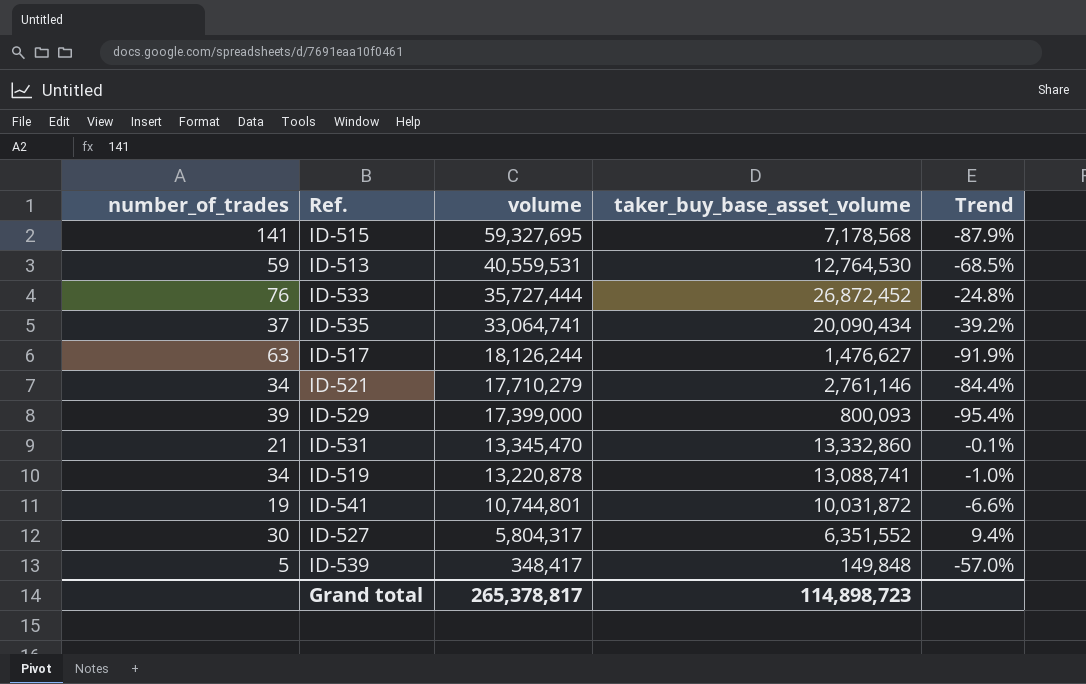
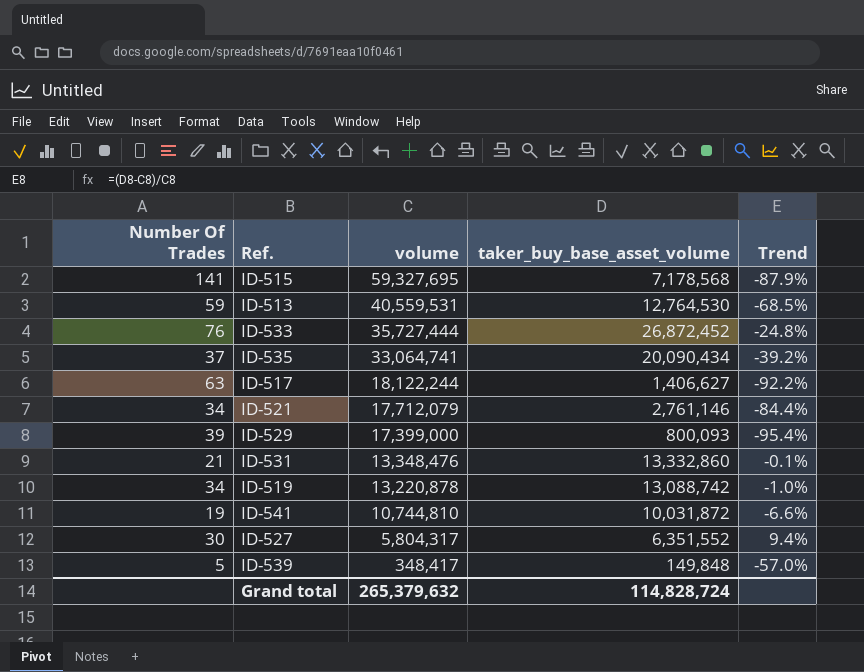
column name: number_of_trades -> Number Of Trades
ID-517 | volume: 18,126,244 -> 18,122,244
ID-517 | taker_buy_base_asset_volume: 1,476,627 -> 1,406,627
ID-517 | Trend: -91.9% -> -92.2%
ID-521 | volume: 17,710,279 -> 17,712,079
ID-531 | volume: 13,345,470 -> 13,348,476
ID-519 | taker_buy_base_asset_volume: 13,088,741 -> 13,088,742
ID-541 | volume: 10,744,801 -> 10,744,810
Grand total | volume: 265,378,817 -> 265,379,632
Grand total | taker_buy_base_asset_volume: 114,898,723 -> 114,828,724

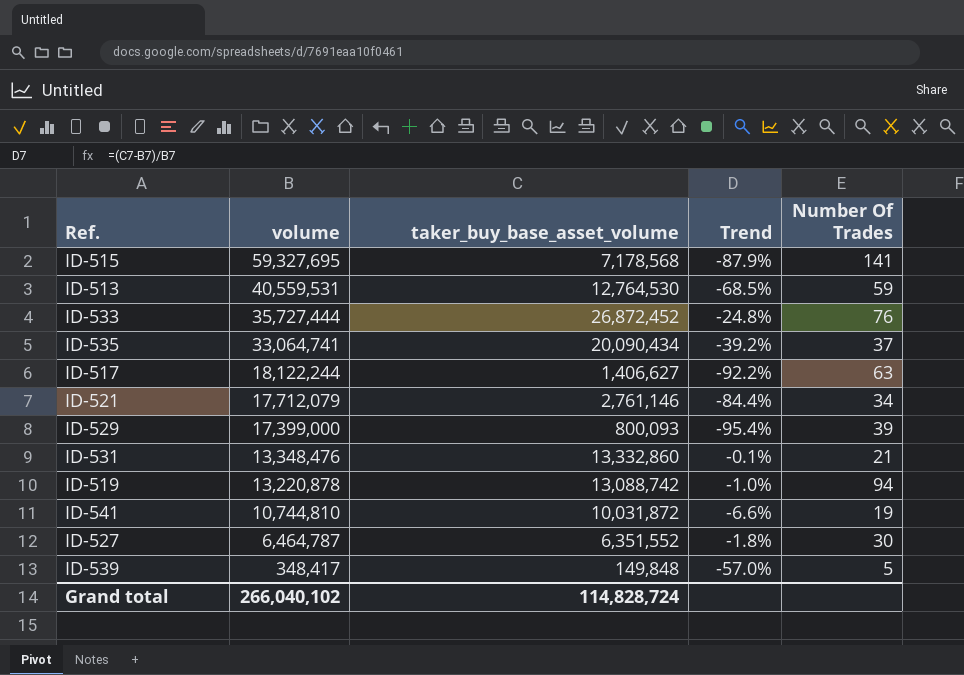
column Number Of Trades | position: 1 -> 5
ID-519 | Number Of Trades: 34 -> 94
ID-527 | volume: 5,804,317 -> 6,464,787
ID-527 | Trend: 9.4% -> -1.8%
Grand total | volume: 265,379,632 -> 266,040,102

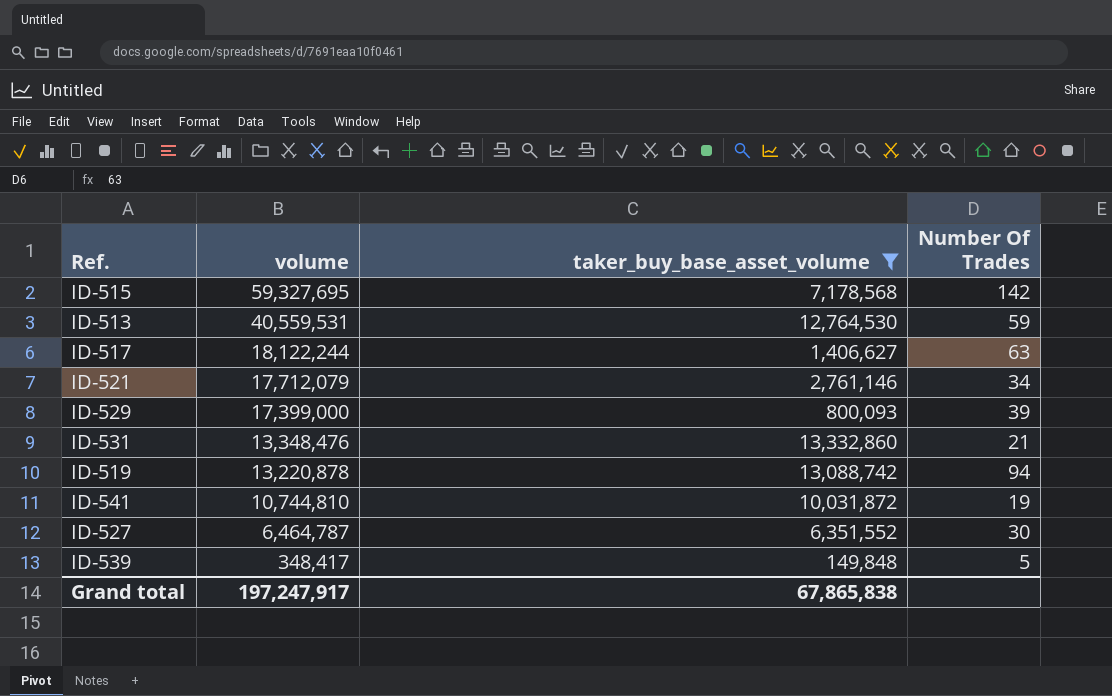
filter: none -> taker_buy_base_asset_volume <= 13,332,860
column Trend | formula: ([taker_buy_base_asset_volume] - [volume]) / [volume] -> none
ID-515 | Number Of Trades: 141 -> 142
Grand total | volume: 266,040,102 -> 197,247,917
Grand total | taker_buy_base_asset_volume: 114,828,724 -> 67,865,838

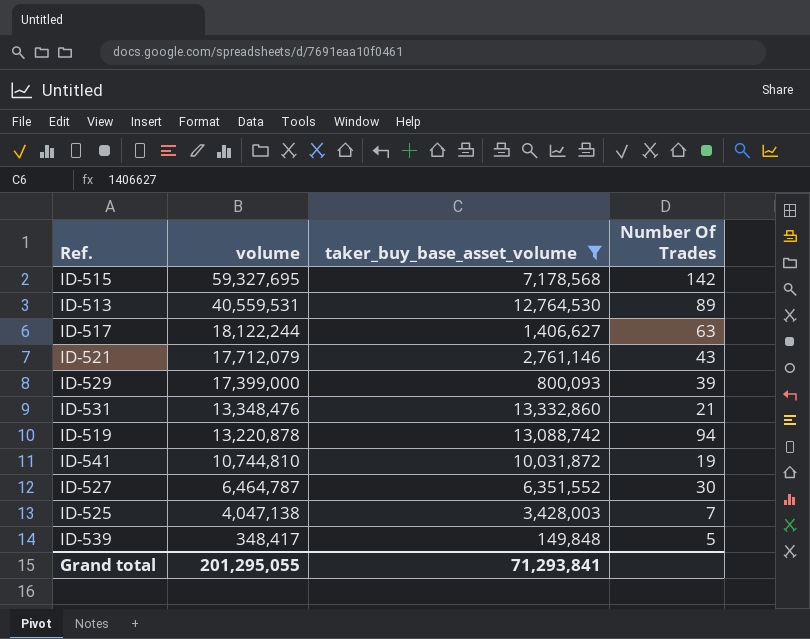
ID-513 | Number Of Trades: 59 -> 89
ID-521 | Number Of Trades: 34 -> 43
row ID-525: none -> 4,047,138 | 3,428,003 | 7
Grand total | volume: 197,247,917 -> 201,295,055
Grand total | taker_buy_base_asset_volume: 67,865,838 -> 71,293,841

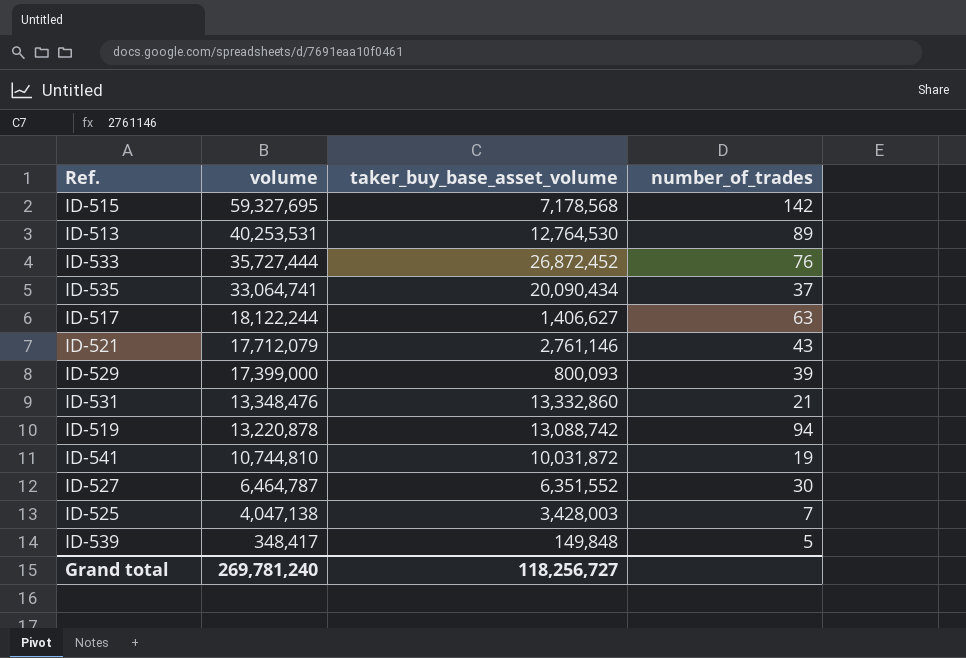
filter: taker_buy_base_asset_volume <= 13,332,860 -> none
column name: Number Of Trades -> number_of_trades
ID-513 | volume: 40,559,531 -> 40,253,531
Grand total | volume: 201,295,055 -> 269,781,240
Grand total | taker_buy_base_asset_volume: 71,293,841 -> 118,256,727

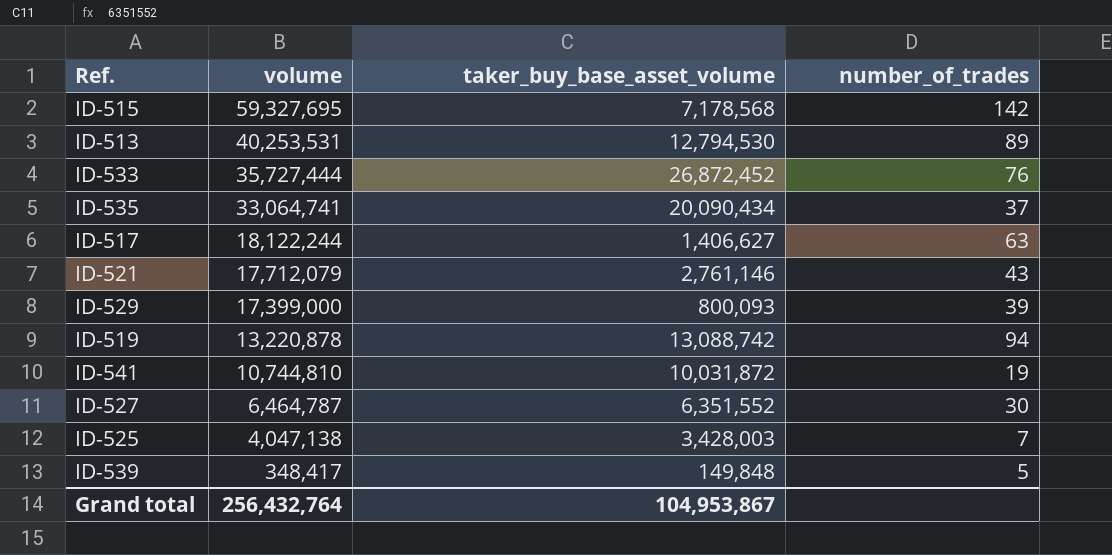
row ID-531: 13,348,476 | 13,332,860 | 21 -> none
ID-513 | taker_buy_base_asset_volume: 12,764,530 -> 12,794,530
Grand total | volume: 269,781,240 -> 256,432,764
Grand total | taker_buy_base_asset_volume: 118,256,727 -> 104,953,867

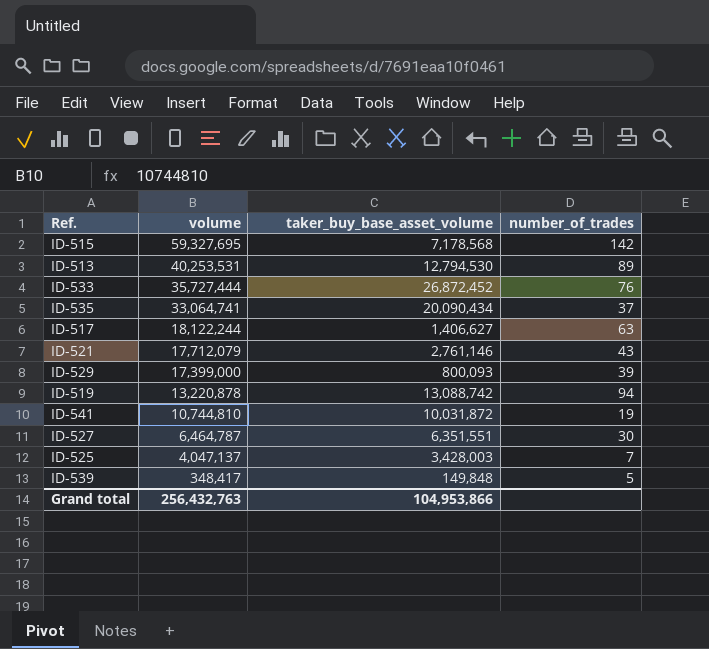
ID-527 | taker_buy_base_asset_volume: 6,351,552 -> 6,351,551
ID-525 | volume: 4,047,138 -> 4,047,137
Grand total | volume: 256,432,764 -> 256,432,763
Grand total | taker_buy_base_asset_volume: 104,953,867 -> 104,953,866

